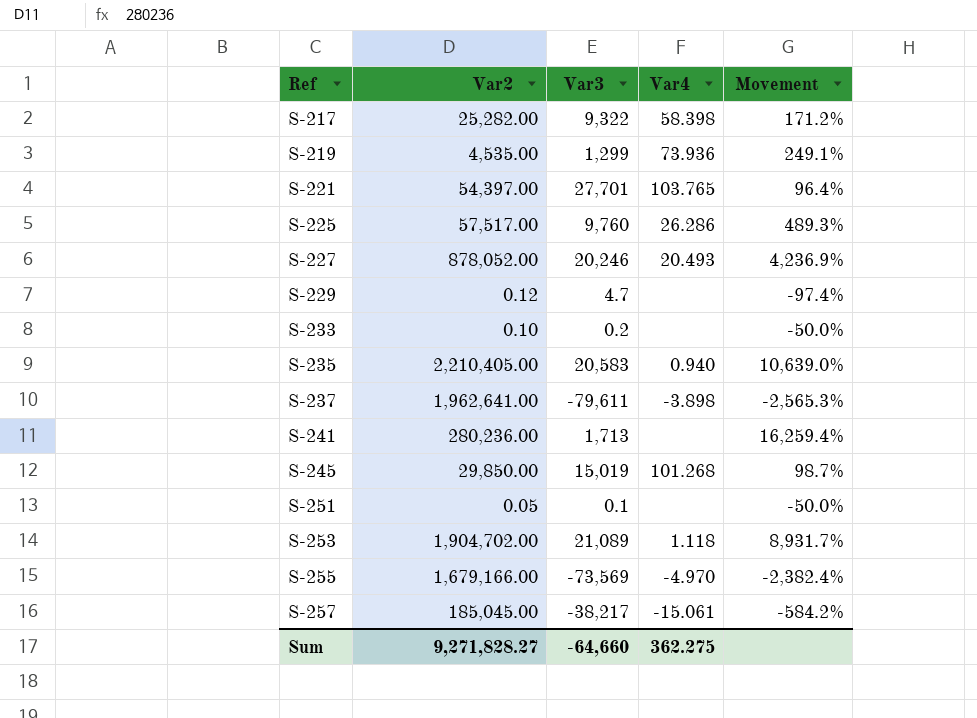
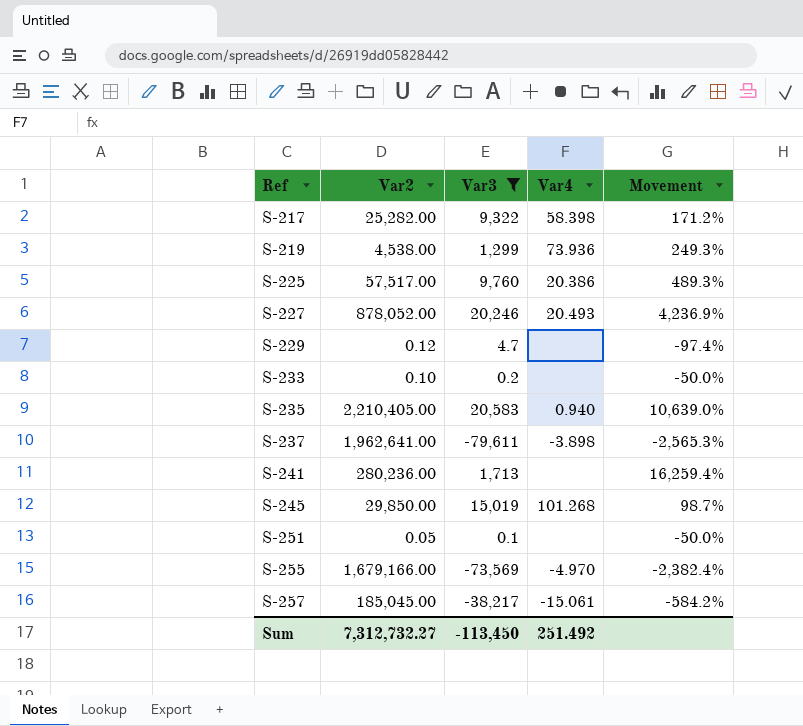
filter: none -> Var3 <= 20,583
S-219 | Var2: 4,535.00 -> 4,538.00
S-219 | Movement: 249.1% -> 249.3%
S-225 | Var4: 26.286 -> 20.386
Sum | Var2: 9,271,828.27 -> 7,312,732.27
Sum | Var3: -64,660 -> -113,450
Sum | Var4: 362.275 -> 251.492

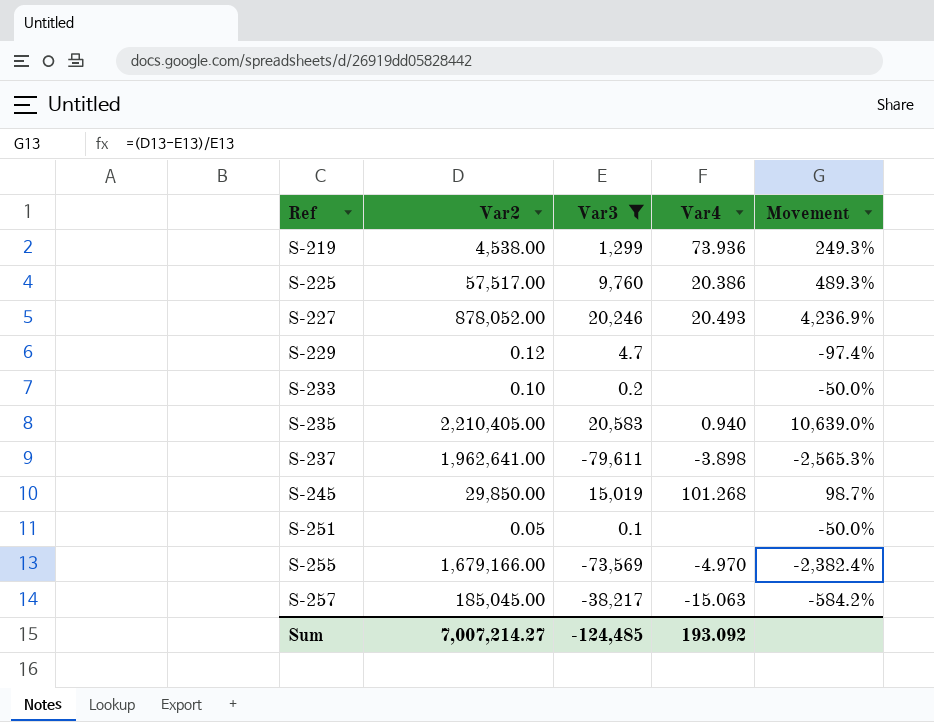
row S-217: 25,282.00 | 9,322 | 58.398 | 171.2% -> none
row S-241: 280,236.00 | 1,713 | none | 16,259.4% -> none
S-257 | Var4: -15.061 -> -15.063
Sum | Var2: 7,312,732.27 -> 7,007,214.27
Sum | Var3: -113,450 -> -124,485
Sum | Var4: 251.492 -> 193.092

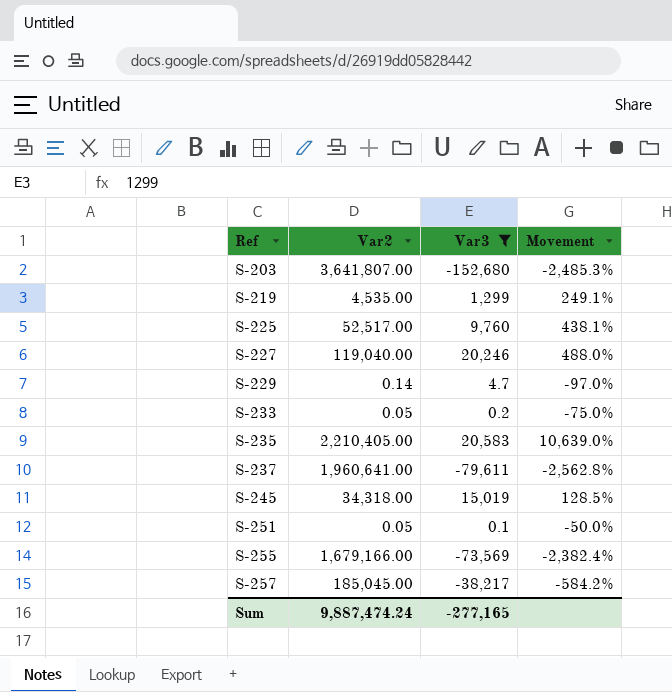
column Var4 | position: 4 -> none
row S-203: none -> 3,641,807.00 | -152,680 | -2,485.3%
S-219 | Var2: 4,538.00 -> 4,535.00
S-219 | Movement: 249.3% -> 249.1%
S-225 | Var2: 57,517.00 -> 52,517.00
S-225 | Movement: 489.3% -> 438.1%
S-227 | Var2: 878,052.00 -> 119,040.00
S-227 | Movement: 4,236.9% -> 488.0%
S-229 | Var2: 0.12 -> 0.14
S-229 | Movement: -97.4% -> -97.0%
S-233 | Var2: 0.10 -> 0.05
S-233 | Movement: -50.0% -> -75.0%
S-237 | Var2: 1,962,641.00 -> 1,960,641.00
S-237 | Movement: -2,565.3% -> -2,562.8%
S-245 | Var2: 29,850.00 -> 34,318.00
S-245 | Movement: 98.7% -> 128.5%
Sum | Var2: 7,007,214.27 -> 9,887,474.24
Sum | Var3: -124,485 -> -277,165

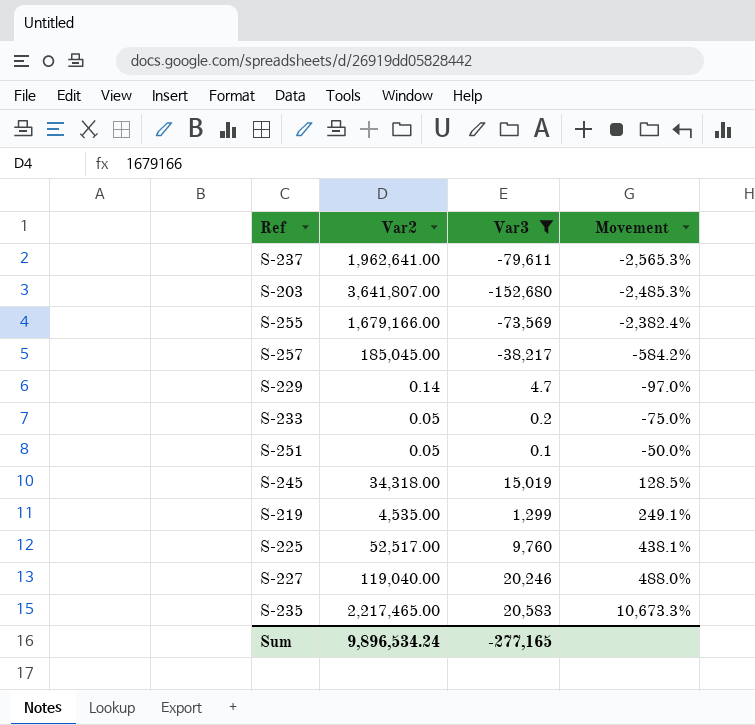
row order: Ref ascending -> Movement ascending
S-237 | Var2: 1,960,641.00 -> 1,962,641.00
S-237 | Movement: -2,562.8% -> -2,565.3%
S-235 | Var2: 2,210,405.00 -> 2,217,465.00
S-235 | Movement: 10,639.0% -> 10,673.3%
Sum | Var2: 9,887,474.24 -> 9,896,534.24

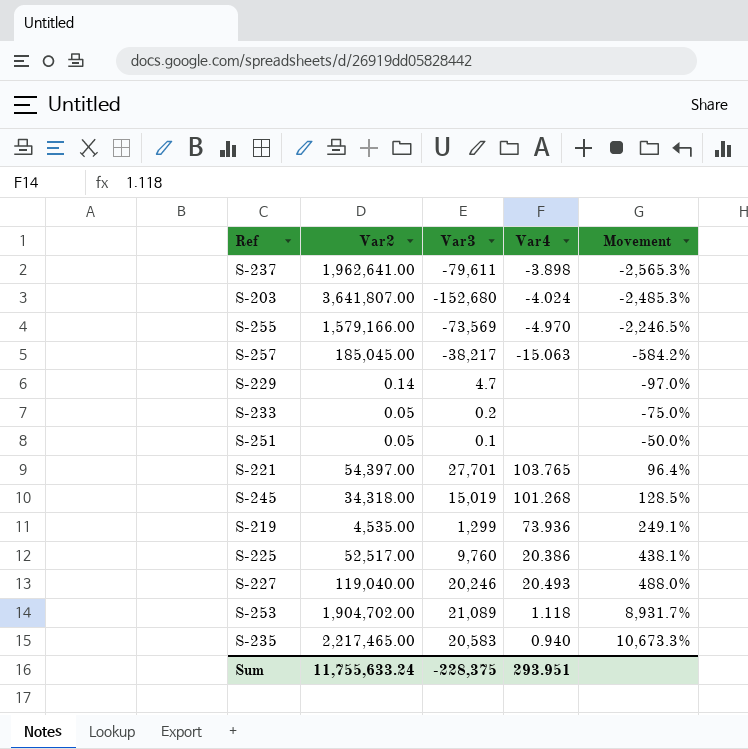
filter: Var3 <= 20,583 -> none
column Var4 | position: none -> 4
S-255 | Var2: 1,679,166.00 -> 1,579,166.00
S-255 | Movement: -2,382.4% -> -2,246.5%
Sum | Var2: 9,896,534.24 -> 11,755,633.24
Sum | Var3: -277,165 -> -228,375

